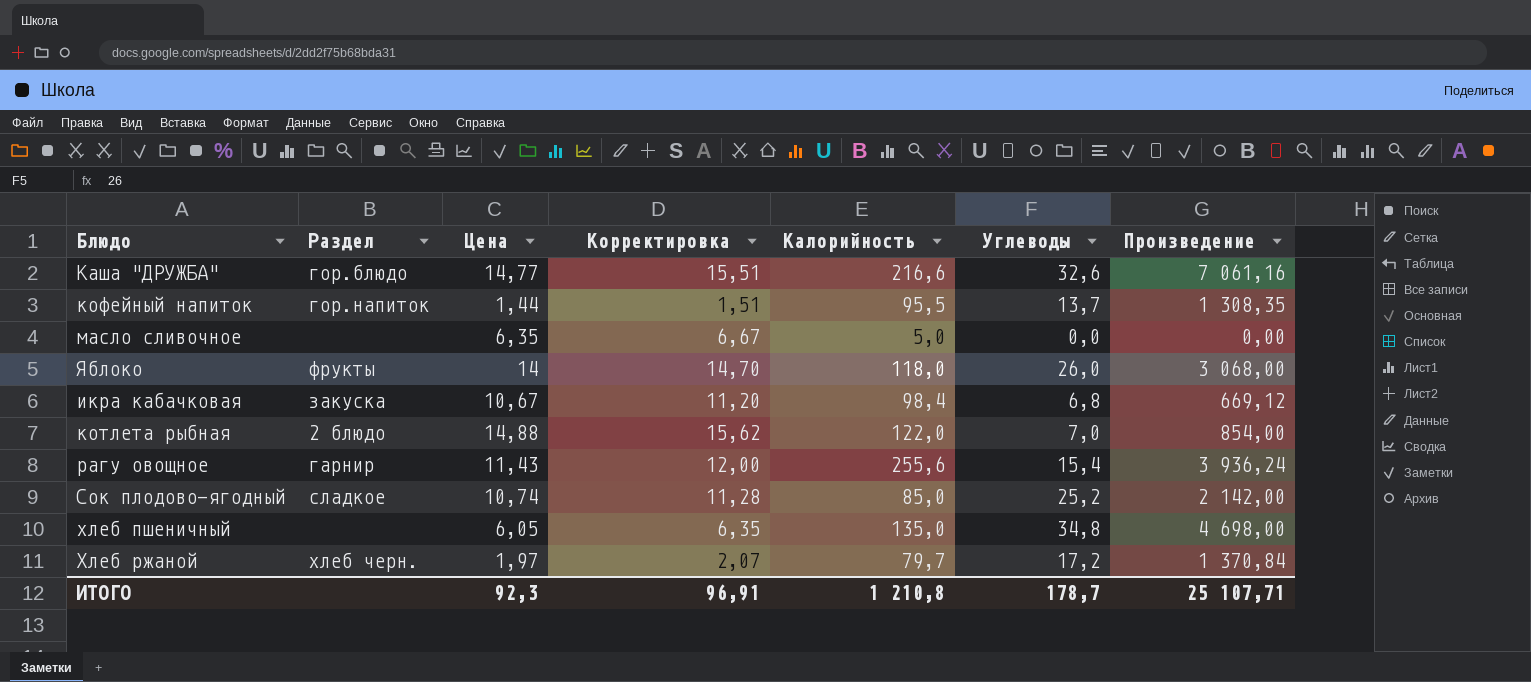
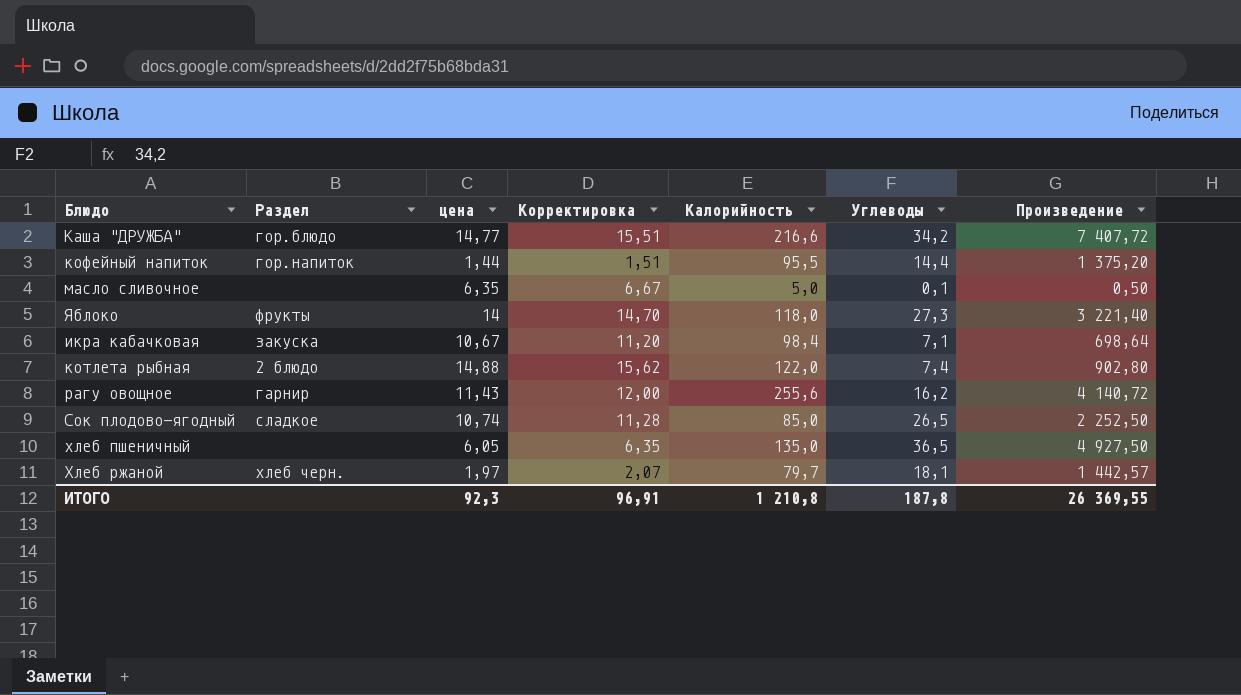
column name: Цена -> цена
Каша "ДРУЖБА" | Углеводы: 32,6 -> 34,2
Каша "ДРУЖБА" | Произведение: 7 061,16 -> 7 407,72
кофейный напиток | Углеводы: 13,7 -> 14,4
кофейный напиток | Произведение: 1 308,35 -> 1 375,20
масло сливочное | Углеводы: 0,0 -> 0,1
масло сливочное | Произведение: 0,00 -> 0,50
Яблоко | Углеводы: 26,0 -> 27,3
Яблоко | Произведение: 3 068,00 -> 3 221,40
икра кабачковая | Углеводы: 6,8 -> 7,1
икра кабачковая | Произведение: 669,12 -> 698,64
котлета рыбная | Углеводы: 7,0 -> 7,4
котлета рыбная | Произведение: 854,00 -> 902,80
рагу овощное | Углеводы: 15,4 -> 16,2
рагу овощное | Произведение: 3 936,24 -> 4 140,72
Сок плодово-ягодный | Углеводы: 25,2 -> 26,5
Сок плодово-ягодный | Произведение: 2 142,00 -> 2 252,50
хлеб пшеничный | Углеводы: 34,8 -> 36,5
хлеб пшеничный | Произведение: 4 698,00 -> 4 927,50
Хлеб ржаной | Углеводы: 17,2 -> 18,1
Хлеб ржаной | Произведение: 1 370,84 -> 1 442,57
ИТОГО | Углеводы: 178,7 -> 187,8
ИТОГО | Произведение: 25 107,71 -> 26 369,55

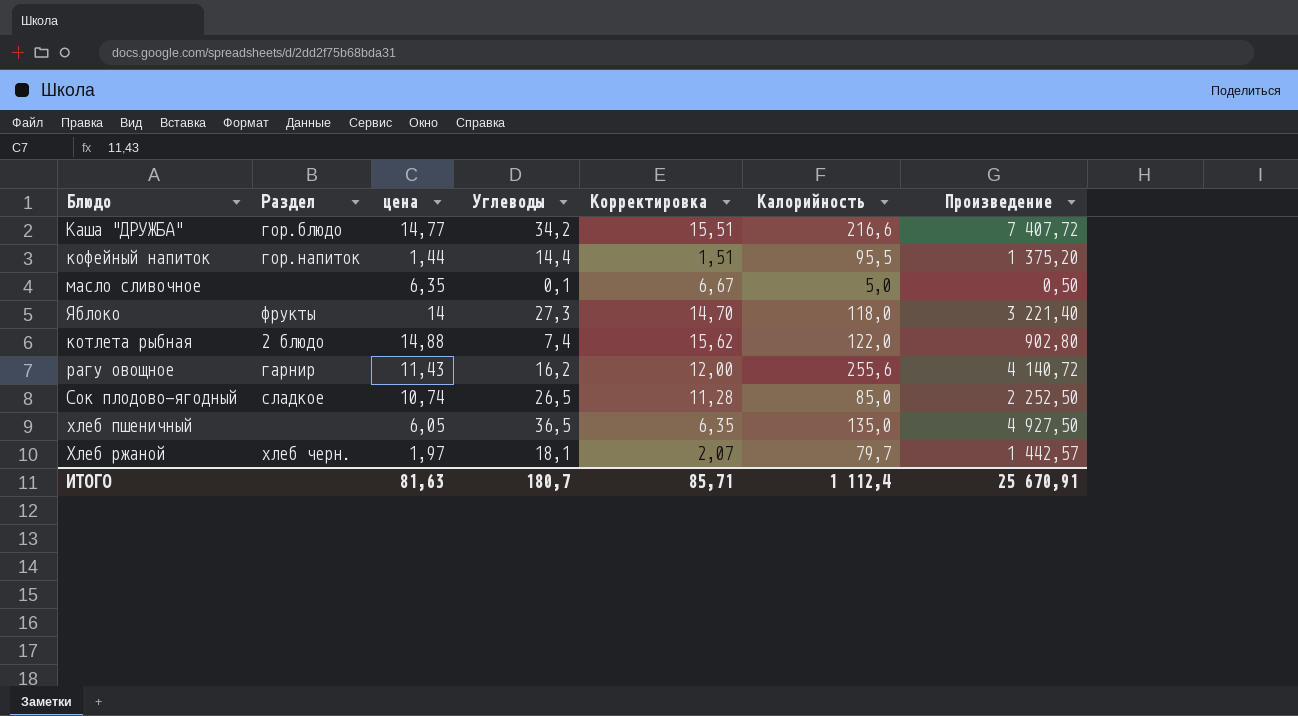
column Углеводы | position: 6 -> 4
row икра кабачковая: закуска | 10,67 | 11,20 | 98,4 | 7,1 | 698,64 -> none
ИТОГО | цена: 92,3 -> 81,63
ИТОГО | Углеводы: 187,8 -> 180,7
ИТОГО | Корректировка: 96,91 -> 85,71
ИТОГО | Калорийность: 1 210,8 -> 1 112,4
ИТОГО | Произведение: 26 369,55 -> 25 670,91

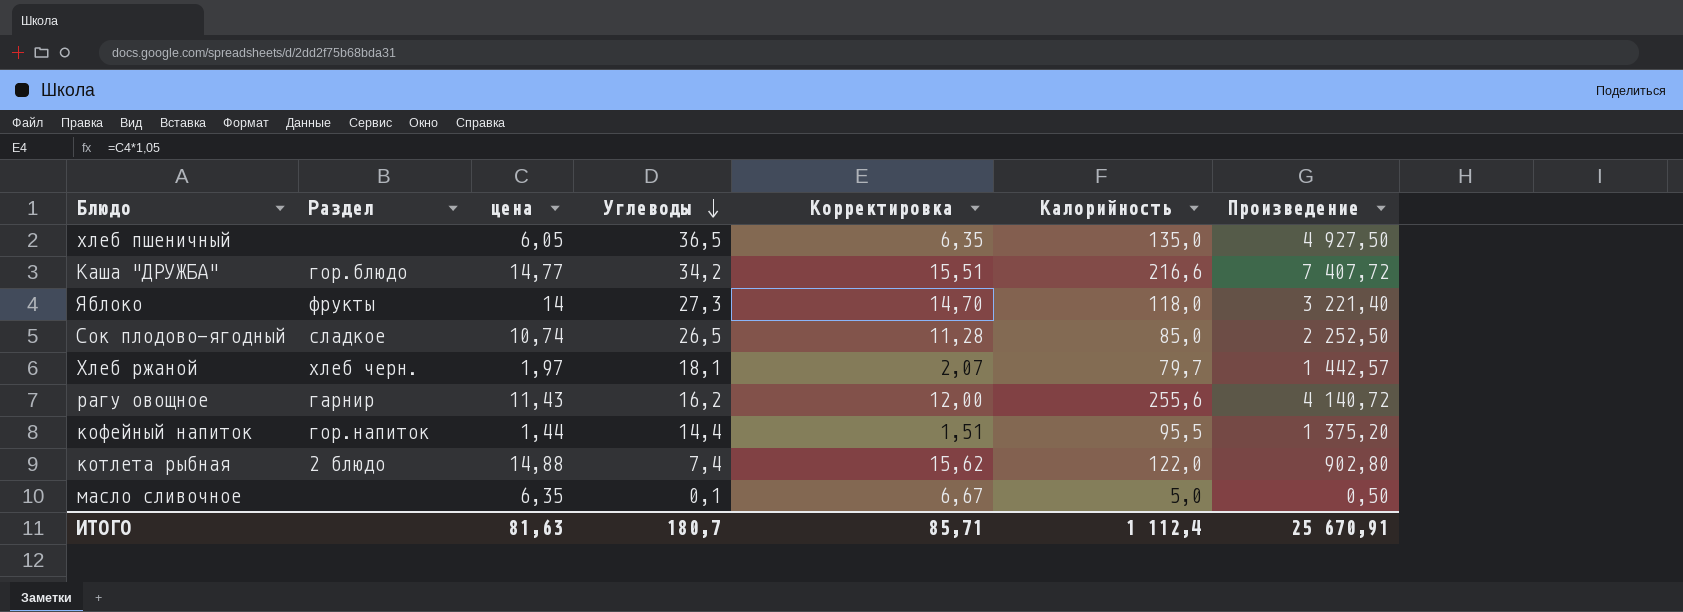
row order: none -> Углеводы descending

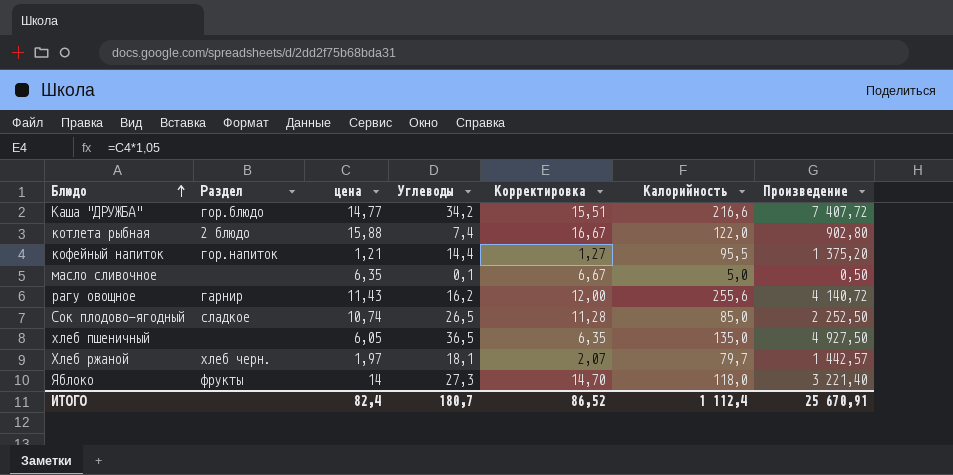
row order: Углеводы descending -> Блюдо ascending
котлета рыбная | цена: 14,88 -> 15,88
котлета рыбная | Корректировка: 15,62 -> 16,67
кофейный напиток | цена: 1,44 -> 1,21
кофейный напиток | Корректировка: 1,51 -> 1,27
ИТОГО | цена: 81,63 -> 82,4
ИТОГО | Корректировка: 85,71 -> 86,52

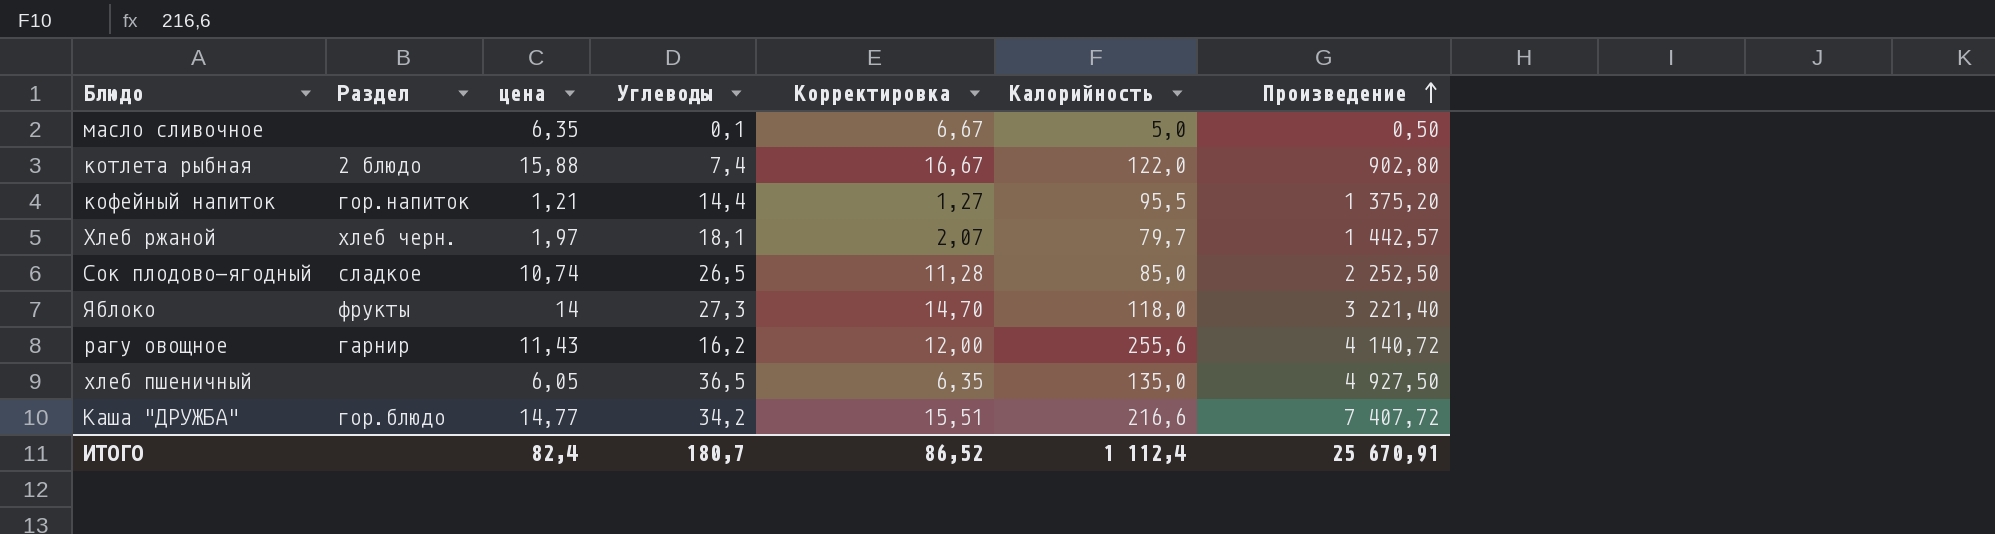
row order: Блюдо ascending -> Произведение ascending

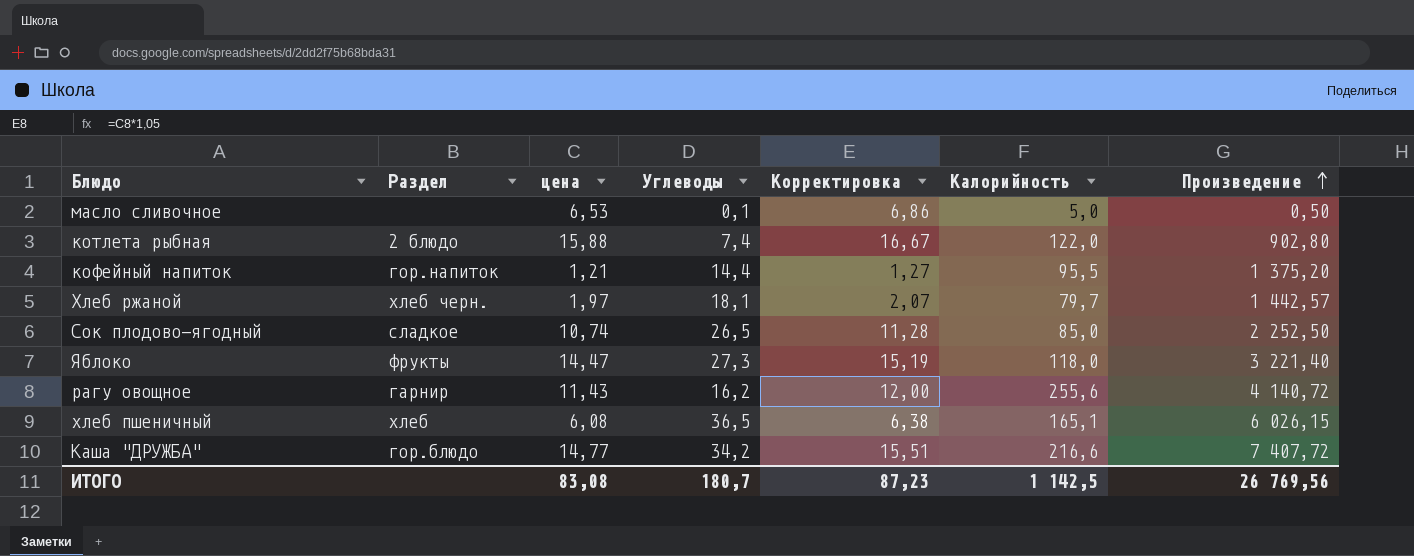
масло сливочное | цена: 6,35 -> 6,53
масло сливочное | Корректировка: 6,67 -> 6,86
Яблоко | цена: 14 -> 14,47
Яблоко | Корректировка: 14,70 -> 15,19
хлеб пшеничный | Раздел: none -> хлеб
хлеб пшеничный | цена: 6,05 -> 6,08
хлеб пшеничный | Корректировка: 6,35 -> 6,38
хлеб пшеничный | Калорийность: 135,0 -> 165,1
хлеб пшеничный | Произведение: 4 927,50 -> 6 026,15
ИТОГО | цена: 82,4 -> 83,08
ИТОГО | Корректировка: 86,52 -> 87,23
ИТОГО | Калорийность: 1 112,4 -> 1 142,5
ИТОГО | Произведение: 25 670,91 -> 26 769,56

